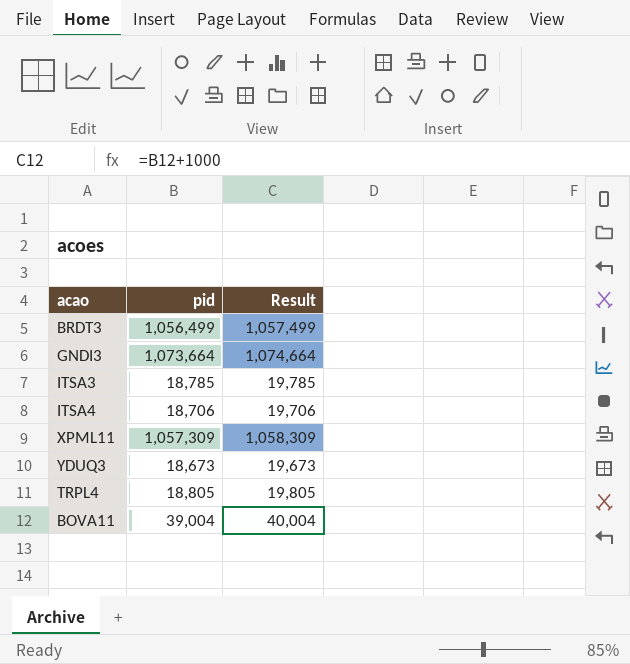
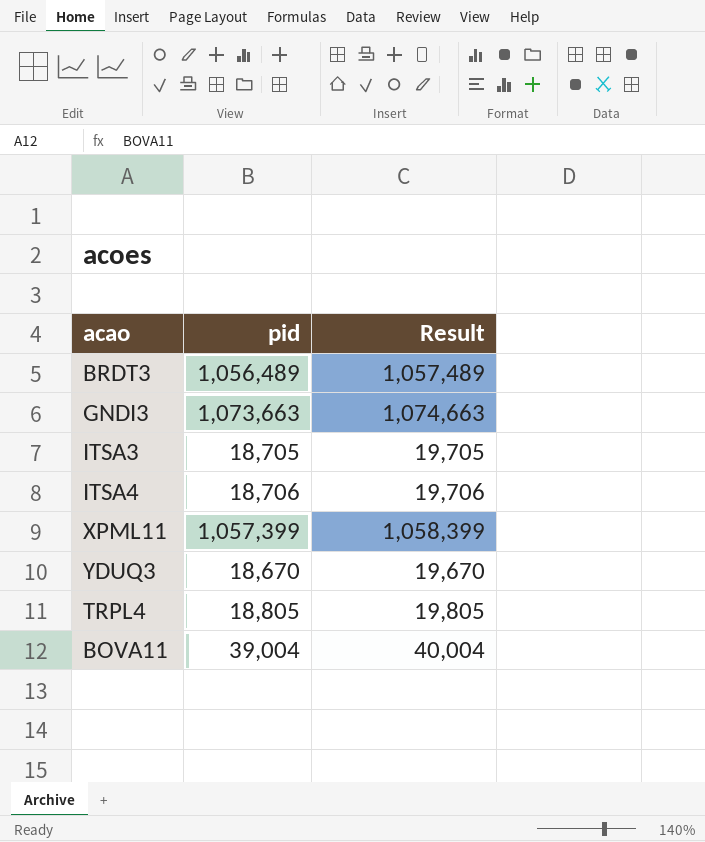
BRDT3 | pid: 1,056,499 -> 1,056,489
BRDT3 | Result: 1,057,499 -> 1,057,489
GNDI3 | pid: 1,073,664 -> 1,073,663
GNDI3 | Result: 1,074,664 -> 1,074,663
ITSA3 | pid: 18,785 -> 18,705
ITSA3 | Result: 19,785 -> 19,705
XPML11 | pid: 1,057,309 -> 1,057,399
XPML11 | Result: 1,058,309 -> 1,058,399
YDUQ3 | pid: 18,673 -> 18,670
YDUQ3 | Result: 19,673 -> 19,670

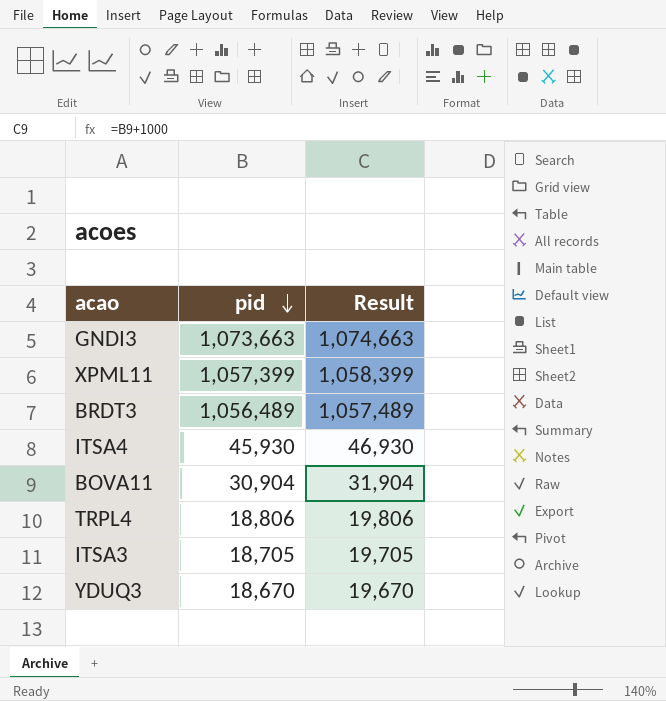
row order: none -> pid descending
ITSA4 | pid: 18,706 -> 45,930
ITSA4 | Result: 19,706 -> 46,930
BOVA11 | pid: 39,004 -> 30,904
BOVA11 | Result: 40,004 -> 31,904
TRPL4 | pid: 18,805 -> 18,806
TRPL4 | Result: 19,805 -> 19,806

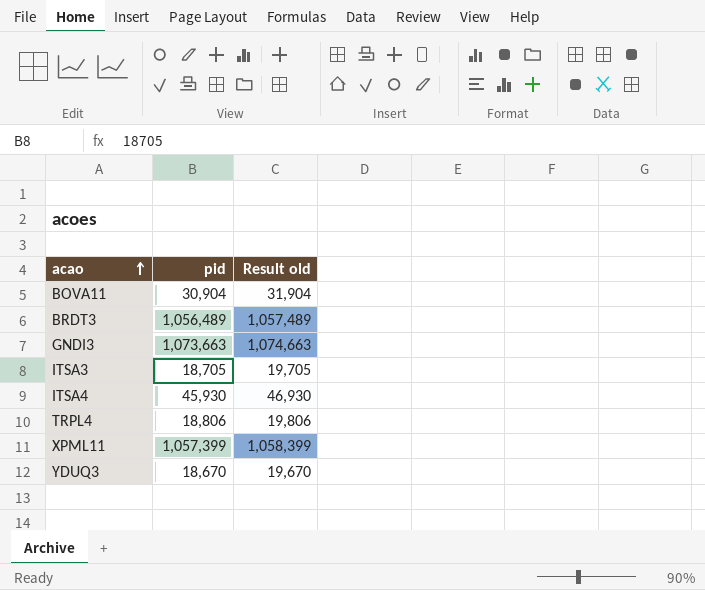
row order: pid descending -> acao ascending
column name: Result -> Result old

